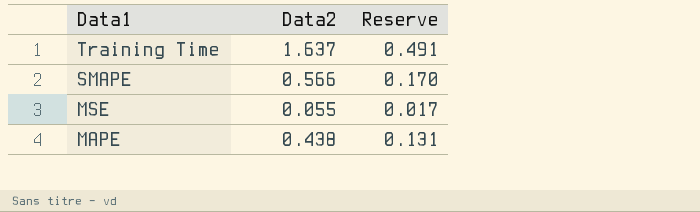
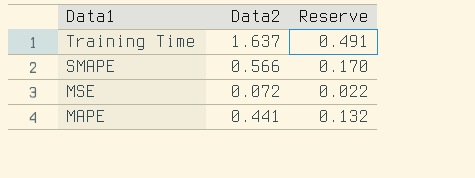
MSE | Data2: 0.055 -> 0.072
MSE | Reserve: 0.017 -> 0.022
MAPE | Data2: 0.438 -> 0.441
MAPE | Reserve: 0.131 -> 0.132

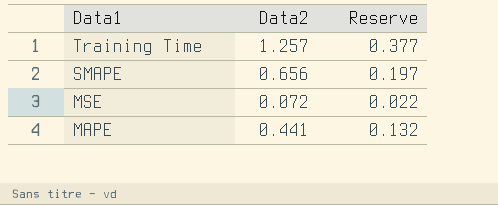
Training Time | Data2: 1.637 -> 1.257
Training Time | Reserve: 0.491 -> 0.377
SMAPE | Data2: 0.566 -> 0.656
SMAPE | Reserve: 0.170 -> 0.197

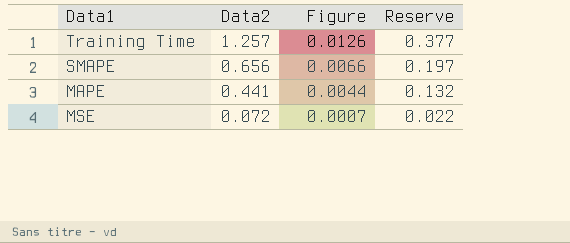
row order: Data1 descending -> Data2 descending
column Figure | formula: none -> [Data2] * 0.01

